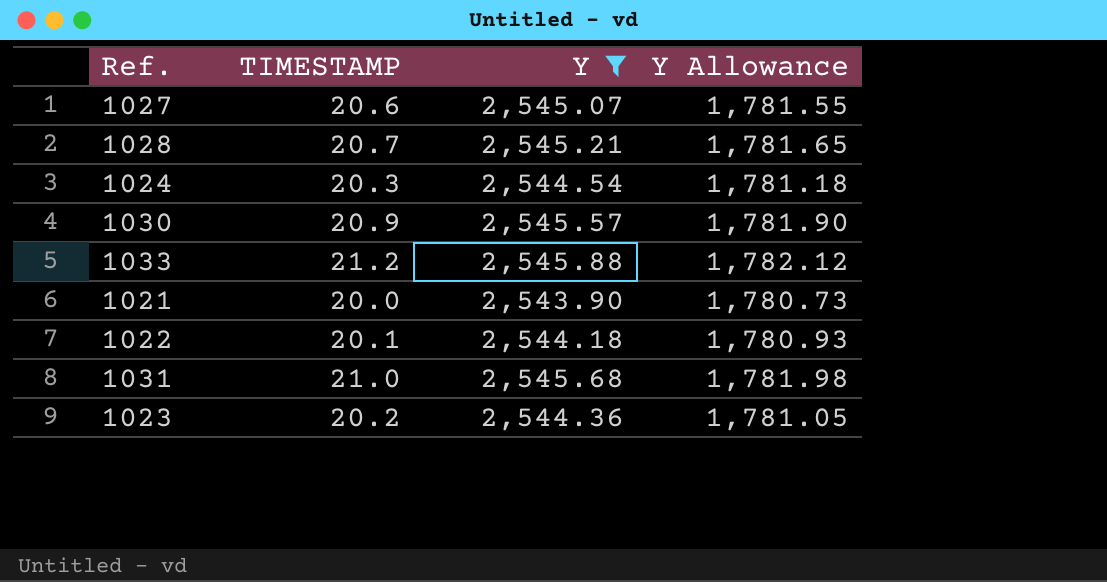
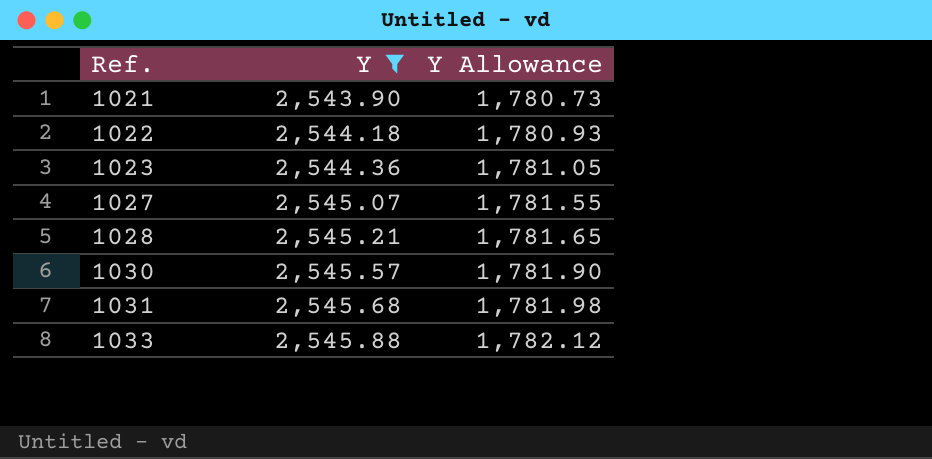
row order: none -> Ref. ascending
column TIMESTAMP | position: 2 -> none
row 1024: 20.3 | 2,544.54 | 1,781.18 -> none

